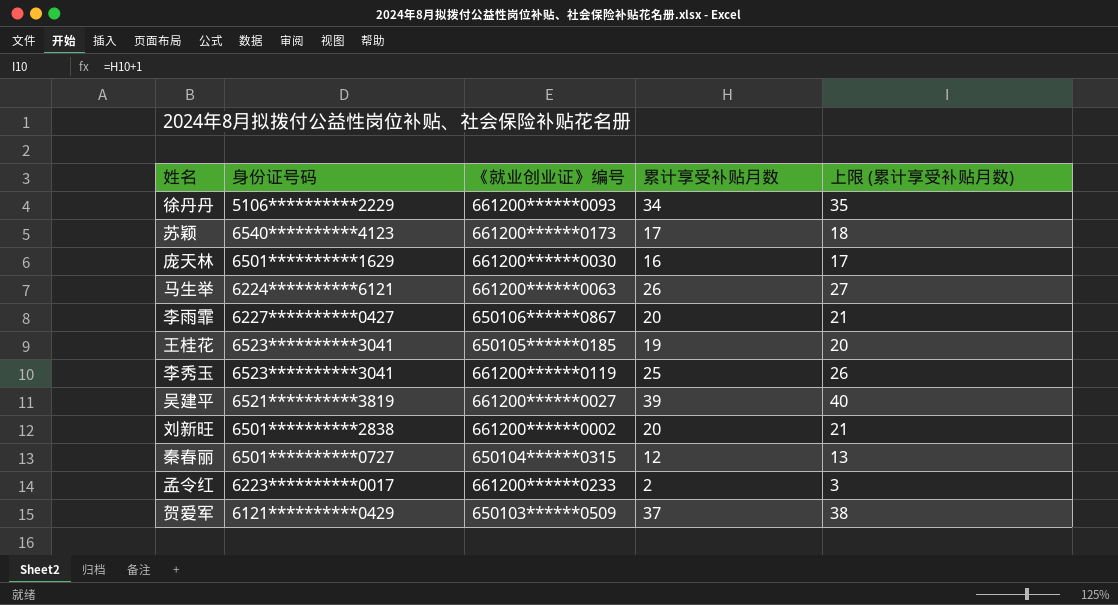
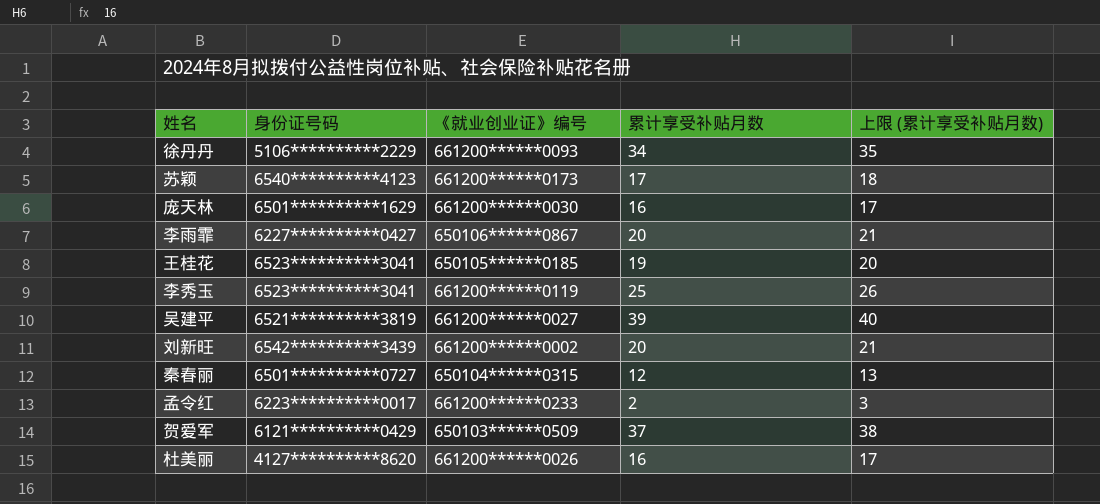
row 马生举: 6224**********6121 | 661200******0063 | 26 | 27 -> none
刘新旺 | 身份证号码: 6501**********2838 -> 6542**********3439
row 杜美丽: none -> 4127**********8620 | 661200******0026 | 16 | 17

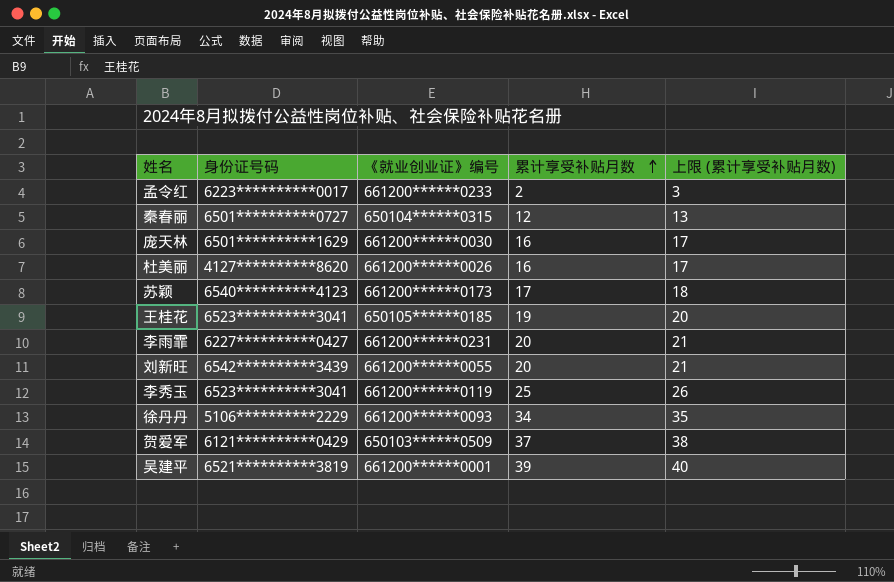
row order: none -> 累计享受补贴月数 ascending
李雨霏 | 《就业创业证》编号: 650106******0867 -> 661200******0231
刘新旺 | 《就业创业证》编号: 661200******0002 -> 661200******0055
吴建平 | 《就业创业证》编号: 661200******0027 -> 661200******0001

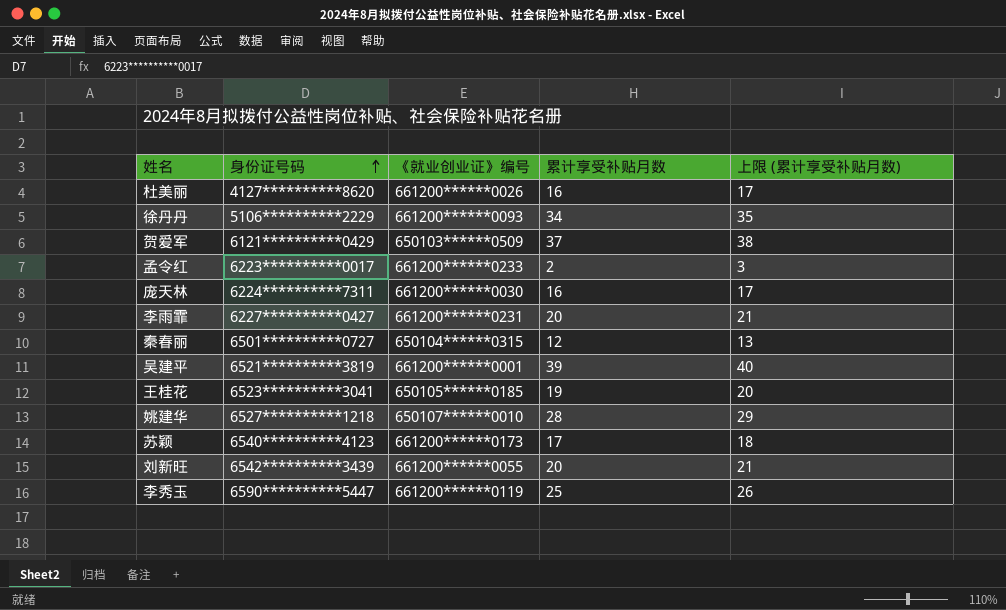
row order: 累计享受补贴月数 ascending -> 身份证号码 ascending
庞天林 | 身份证号码: 6501**********1629 -> 6224**********7311
row 姚建华: none -> 6527**********1218 | 650107******0010 | 28 | 29
李秀玉 | 身份证号码: 6523**********3041 -> 6590**********5447

